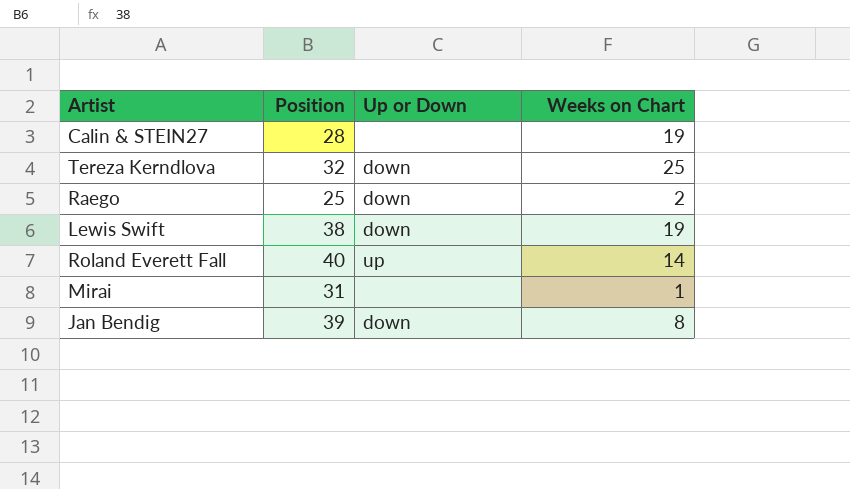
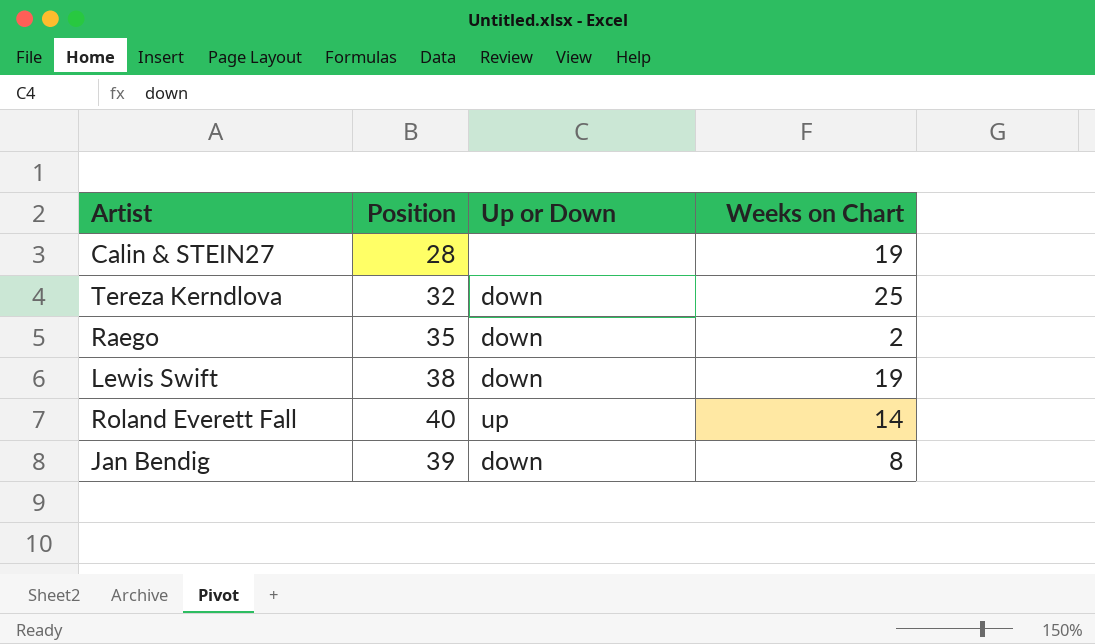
row Mirai: 31 | none | 1 -> none
Raego | Position: 25 -> 35

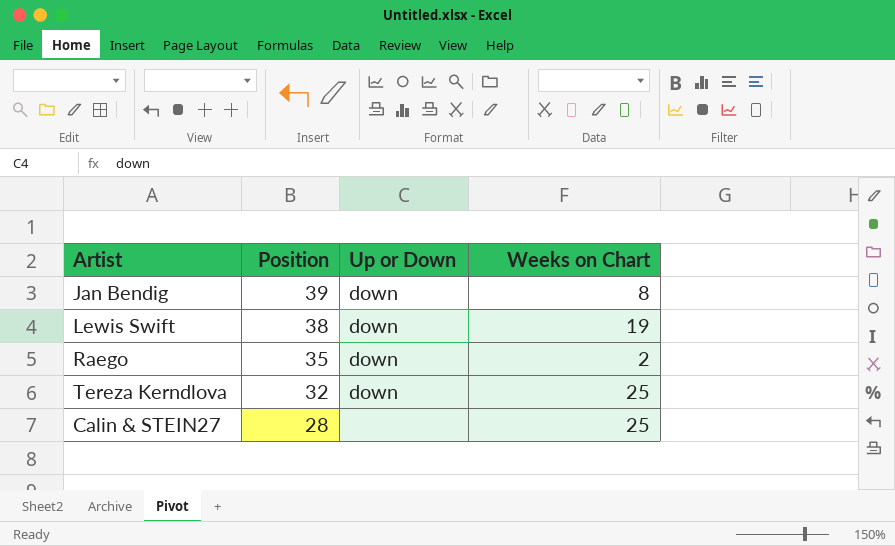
row order: none -> Position descending
row Roland Everett Fall: 40 | up | 14 -> none
Calin & STEIN27 | Weeks on Chart: 19 -> 25

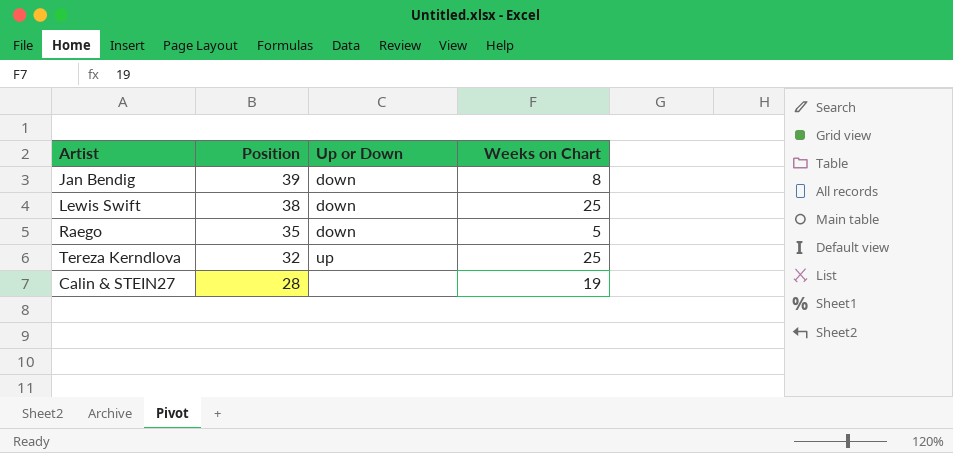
Lewis Swift | Weeks on Chart: 19 -> 25
Raego | Weeks on Chart: 2 -> 5
Tereza Kerndlova | Up or Down: down -> up
Calin & STEIN27 | Weeks on Chart: 25 -> 19

